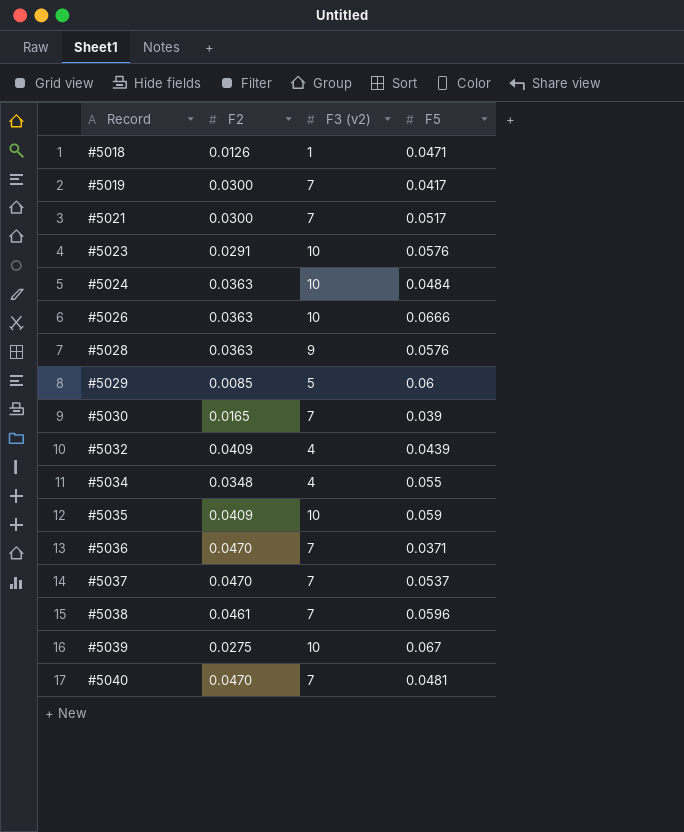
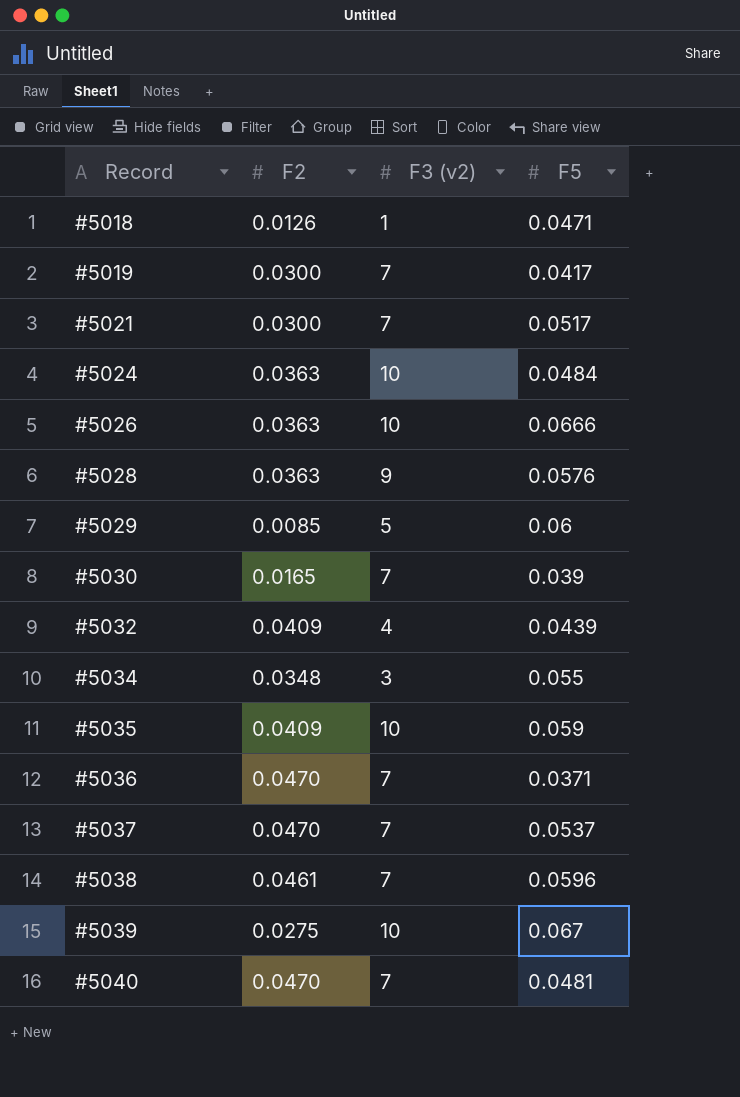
row #5023: 0.0291 | 10 | 0.0576 -> none
#5034 | F3 (v2): 4 -> 3

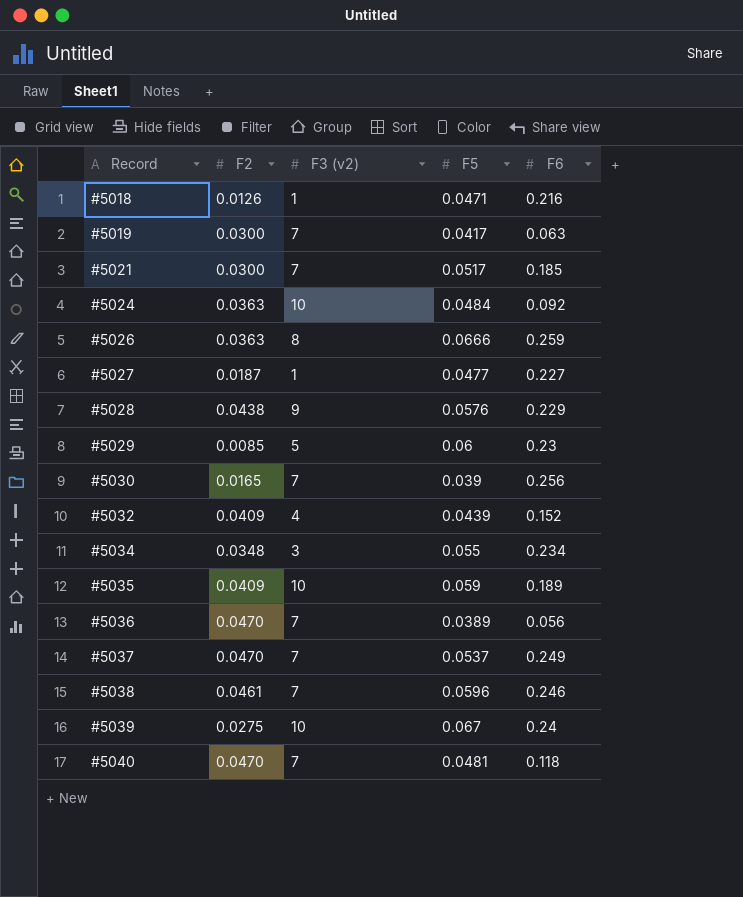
column F6 | position: none -> 5
#5026 | F3 (v2): 10 -> 8
row #5027: none -> 0.0187 | 1 | 0.0477 | 0.227
#5028 | F2: 0.0363 -> 0.0438
#5036 | F5: 0.0371 -> 0.0389

